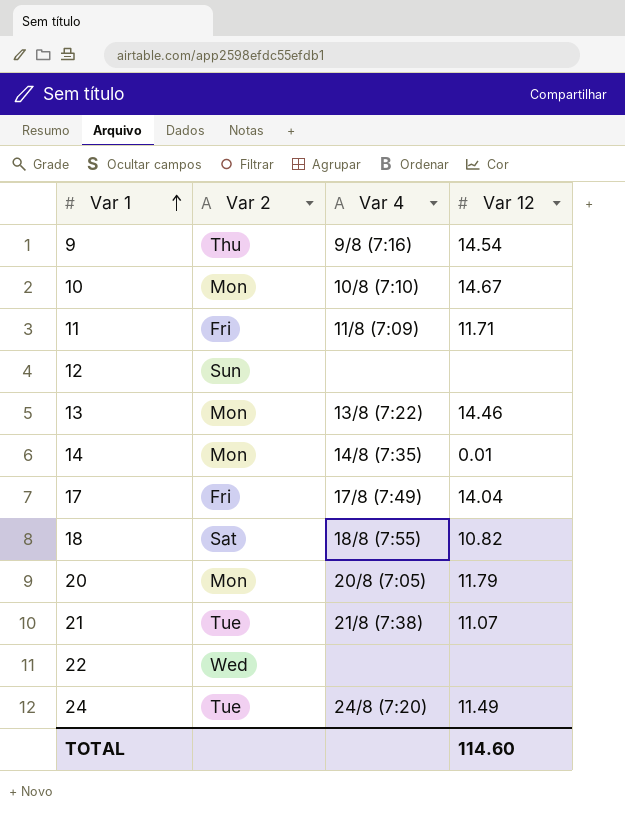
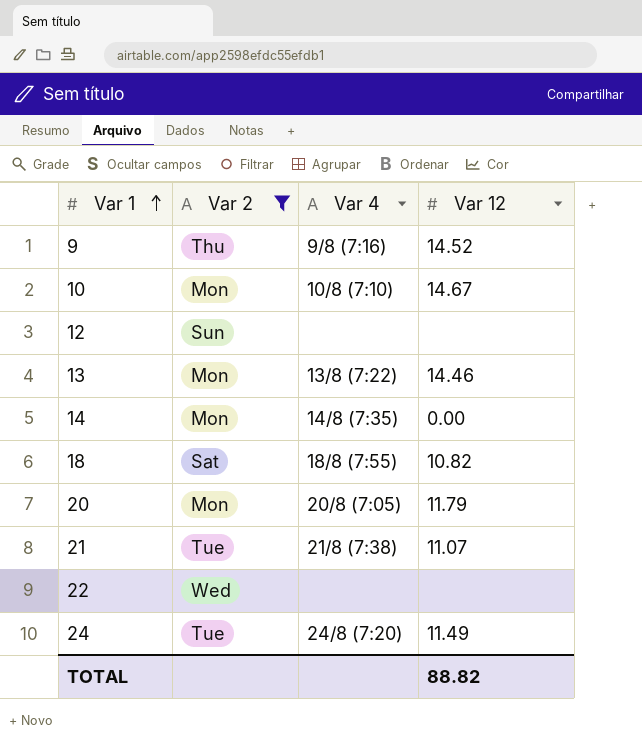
filter: none -> Var 2 != Fri
9 | Var 12: 14.54 -> 14.52
14 | Var 12: 0.01 -> 0.00
TOTAL | Var 12: 114.60 -> 88.82

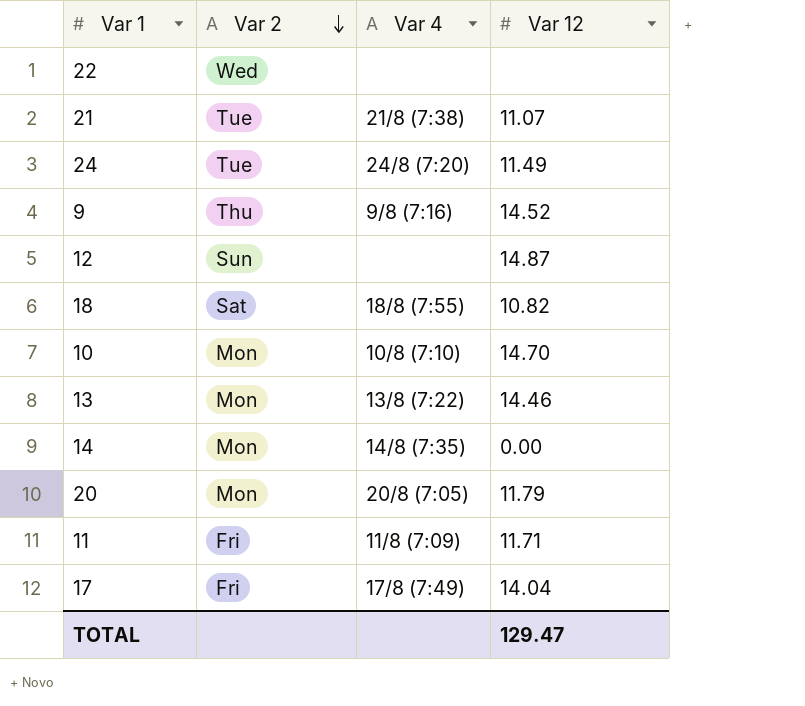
filter: Var 2 != Fri -> none
row order: Var 1 ascending -> Var 2 descending
12 | Var 12: none -> 14.87
10 | Var 12: 14.67 -> 14.70
TOTAL | Var 12: 88.82 -> 129.47

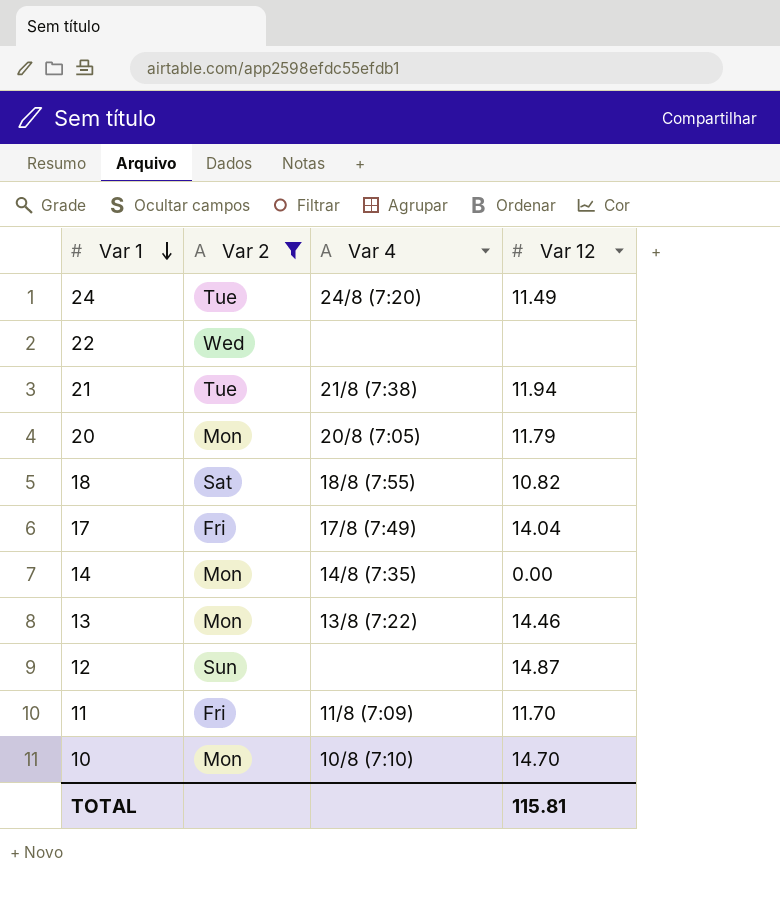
filter: none -> Var 2 != Thu
row order: Var 2 descending -> Var 1 descending
21 | Var 12: 11.07 -> 11.94
11 | Var 12: 11.71 -> 11.70
TOTAL | Var 12: 129.47 -> 115.81

